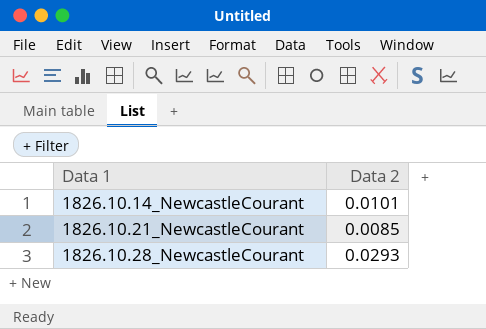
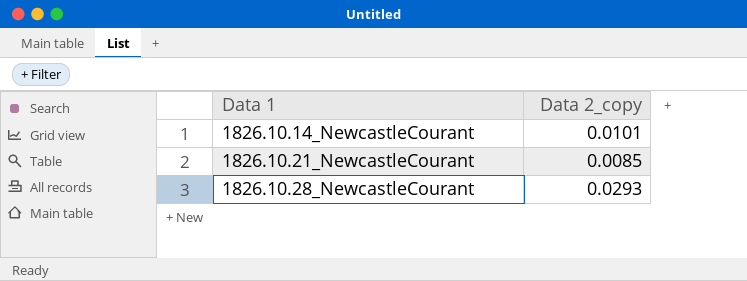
column name: Data 2 -> Data 2_copy

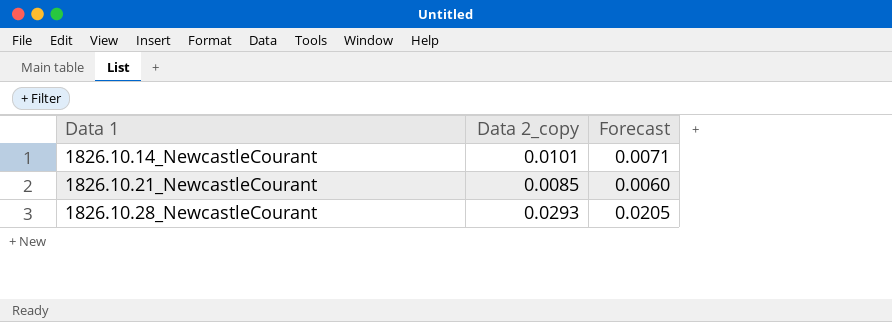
column Forecast | formula: none -> [Data 2_copy] * 0.7

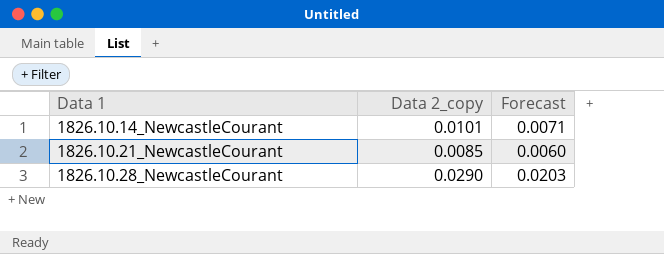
1826.10.28_NewcastleCourant | Data 2_copy: 0.0293 -> 0.0290
1826.10.28_NewcastleCourant | Forecast: 0.0205 -> 0.0203

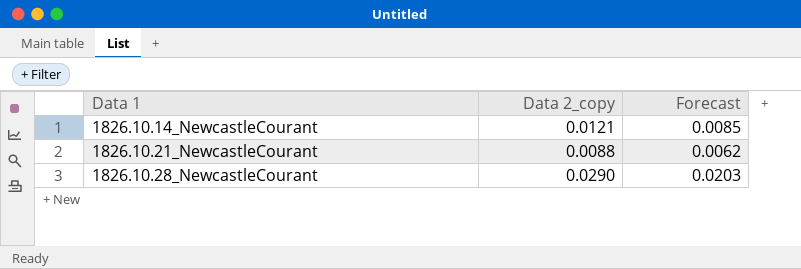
1826.10.14_NewcastleCourant | Data 2_copy: 0.0101 -> 0.0121
1826.10.14_NewcastleCourant | Forecast: 0.0071 -> 0.0085
1826.10.21_NewcastleCourant | Data 2_copy: 0.0085 -> 0.0088
1826.10.21_NewcastleCourant | Forecast: 0.0060 -> 0.0062

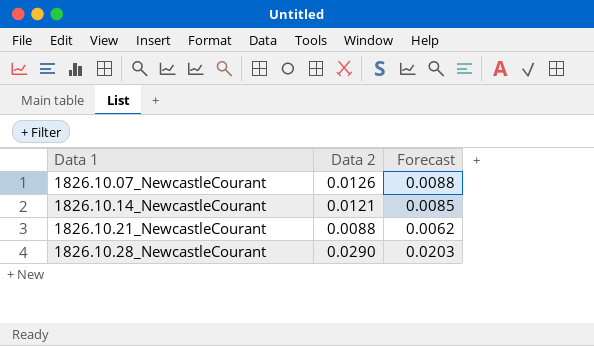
column name: Data 2_copy -> Data 2
row 1826.10.07_NewcastleCourant: none -> 0.0126 | 0.0088

